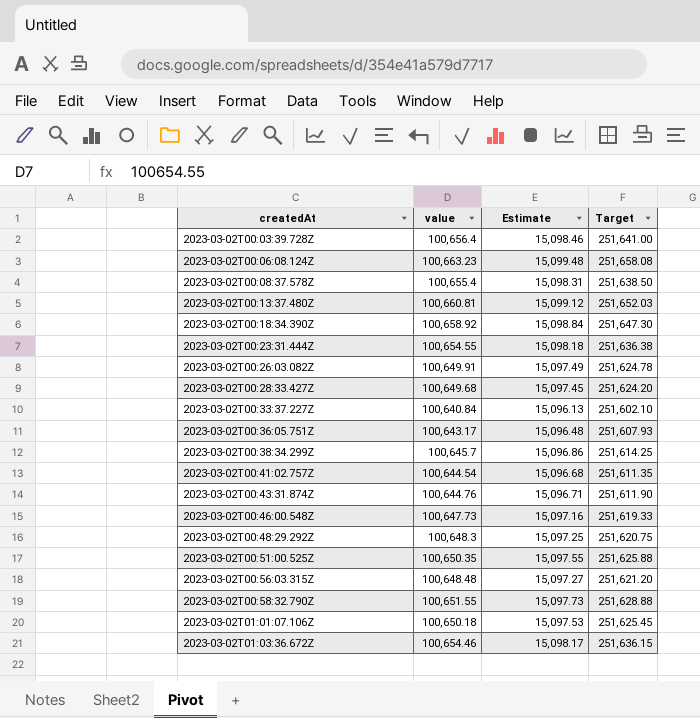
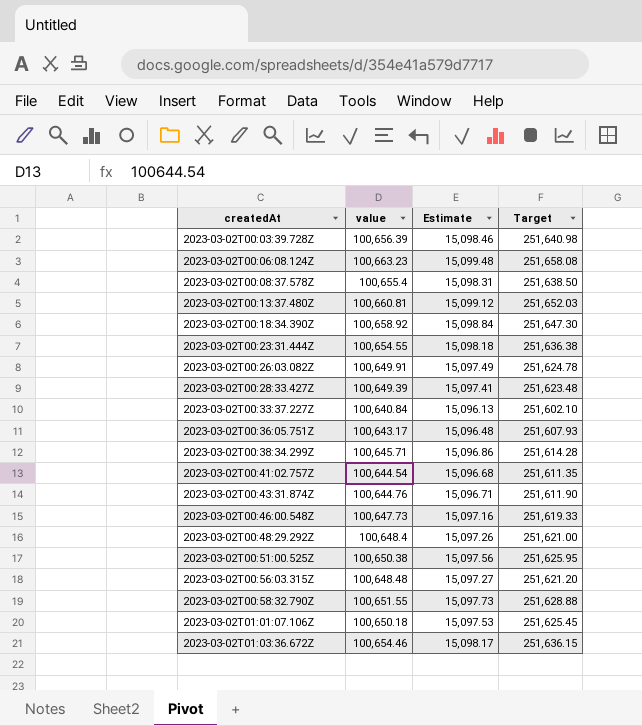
2023-03-02T00:03:39.728Z | value: 100,656.4 -> 100,656.39
2023-03-02T00:03:39.728Z | Target: 251,641.00 -> 251,640.98
2023-03-02T00:28:33.427Z | value: 100,649.68 -> 100,649.39
2023-03-02T00:28:33.427Z | Estimate: 15,097.45 -> 15,097.41
2023-03-02T00:28:33.427Z | Target: 251,624.20 -> 251,623.48
2023-03-02T00:38:34.299Z | value: 100,645.7 -> 100,645.71
2023-03-02T00:38:34.299Z | Target: 251,614.25 -> 251,614.28
2023-03-02T00:48:29.292Z | value: 100,648.3 -> 100,648.4
2023-03-02T00:48:29.292Z | Estimate: 15,097.25 -> 15,097.26
2023-03-02T00:48:29.292Z | Target: 251,620.75 -> 251,621.00
2023-03-02T00:51:00.525Z | value: 100,650.35 -> 100,650.38
2023-03-02T00:51:00.525Z | Estimate: 15,097.55 -> 15,097.56
2023-03-02T00:51:00.525Z | Target: 251,625.88 -> 251,625.95

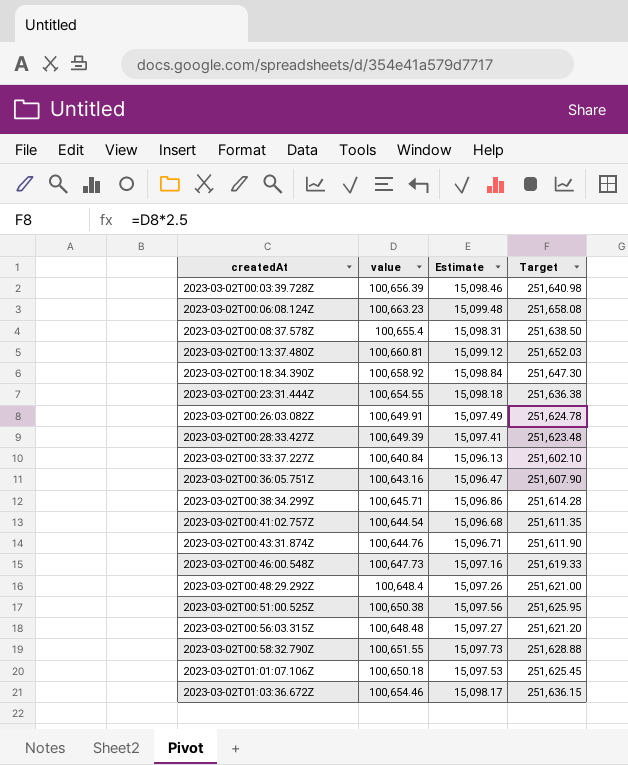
2023-03-02T00:36:05.751Z | value: 100,643.17 -> 100,643.16
2023-03-02T00:36:05.751Z | Estimate: 15,096.48 -> 15,096.47
2023-03-02T00:36:05.751Z | Target: 251,607.93 -> 251,607.90

